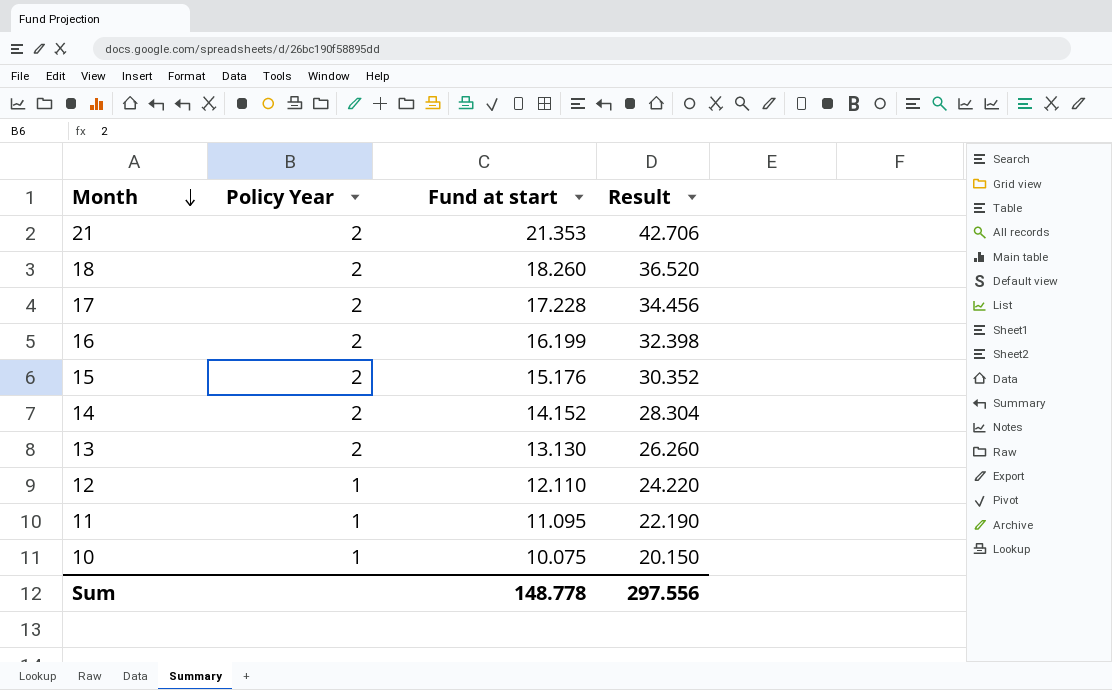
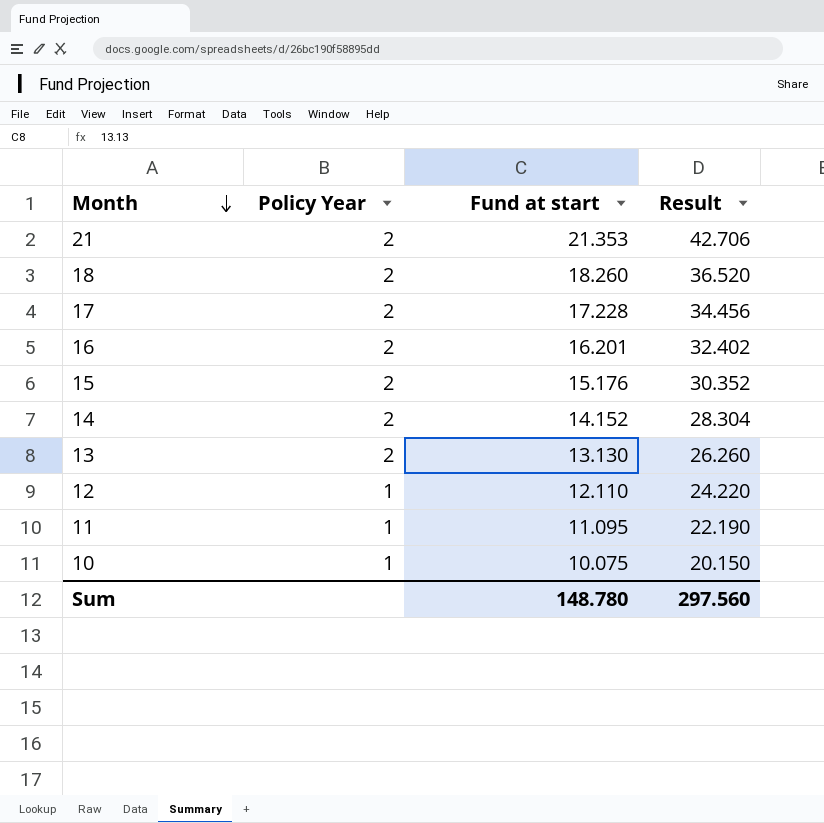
16 | Fund at start: 16.199 -> 16.201
16 | Result: 32.398 -> 32.402
Sum | Fund at start: 148.778 -> 148.780
Sum | Result: 297.556 -> 297.560

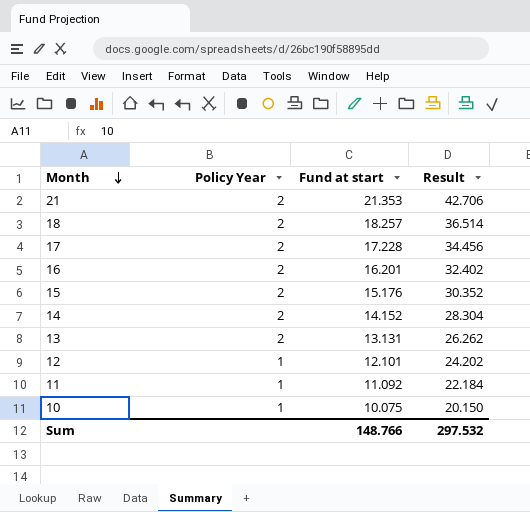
18 | Fund at start: 18.260 -> 18.257
18 | Result: 36.520 -> 36.514
13 | Fund at start: 13.130 -> 13.131
13 | Result: 26.260 -> 26.262
12 | Fund at start: 12.110 -> 12.101
12 | Result: 24.220 -> 24.202
11 | Fund at start: 11.095 -> 11.092
11 | Result: 22.190 -> 22.184
Sum | Fund at start: 148.780 -> 148.766
Sum | Result: 297.560 -> 297.532

